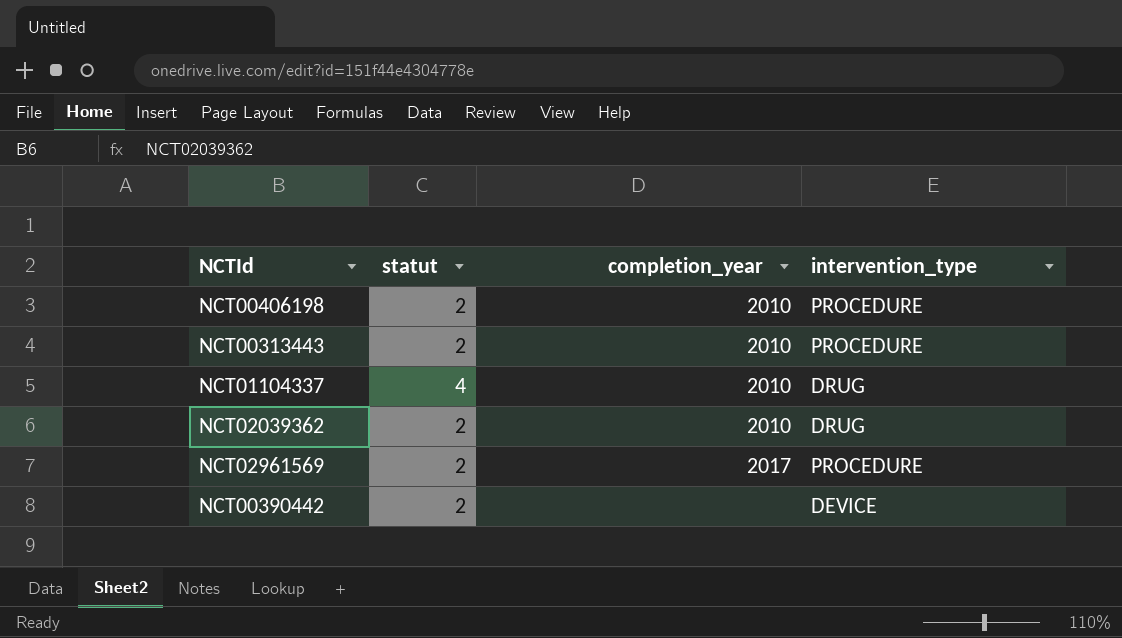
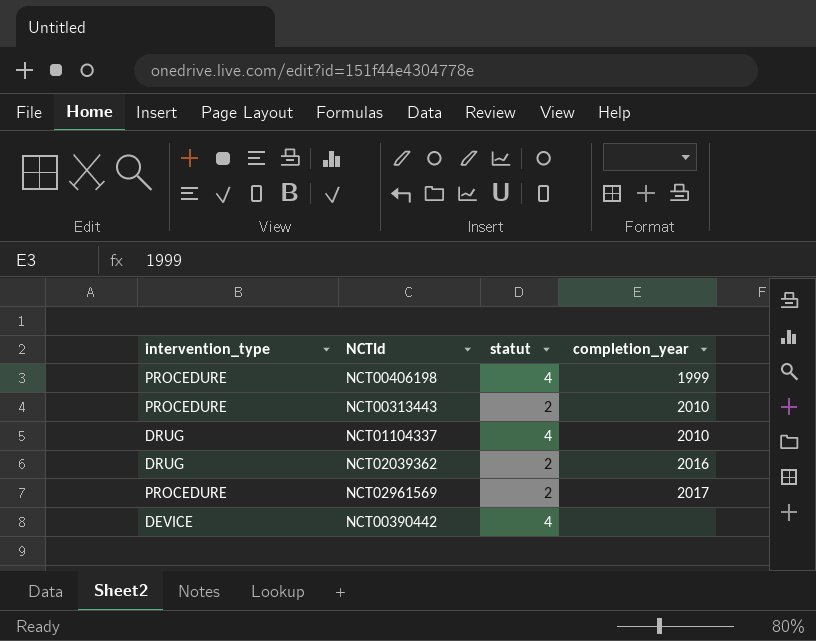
column intervention_type | position: 4 -> 1
NCT00406198 | statut: 2 -> 4
NCT00406198 | completion_year: 2010 -> 1999
NCT02039362 | completion_year: 2010 -> 2016
NCT00390442 | statut: 2 -> 4

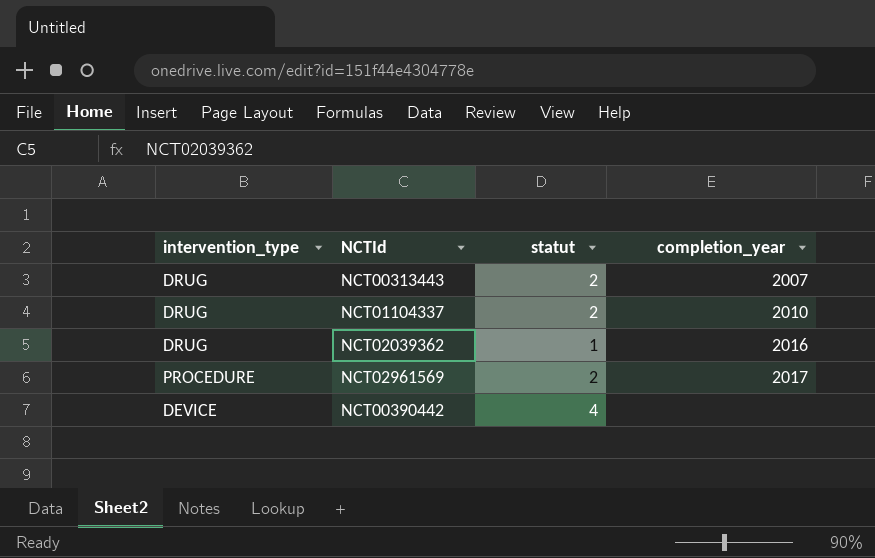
row NCT00406198: PROCEDURE | 4 | 1999 -> none
NCT00313443 | intervention_type: PROCEDURE -> DRUG
NCT00313443 | completion_year: 2010 -> 2007
NCT01104337 | statut: 4 -> 2
NCT02039362 | statut: 2 -> 1

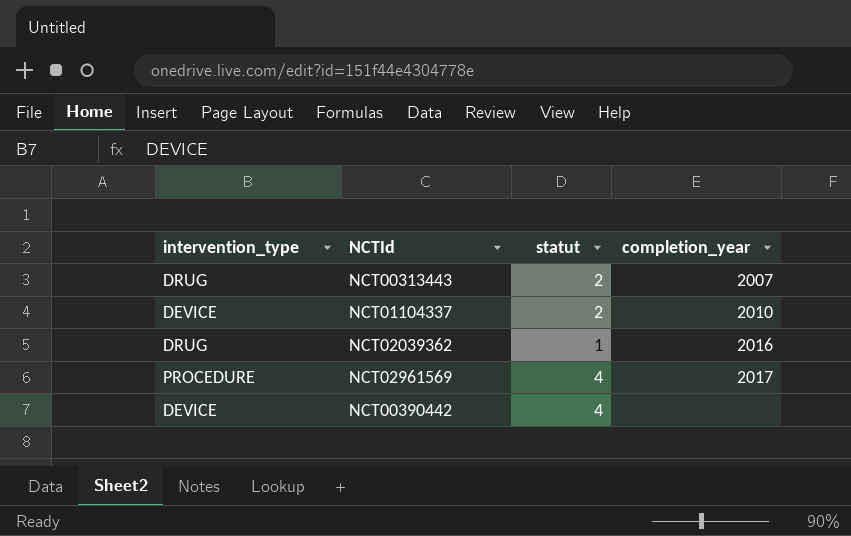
NCT01104337 | intervention_type: DRUG -> DEVICE
NCT02961569 | statut: 2 -> 4

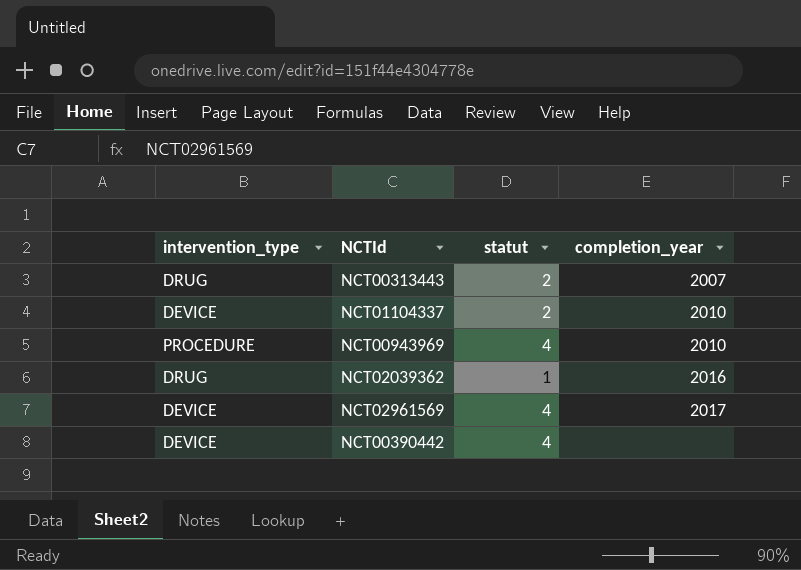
row NCT00943969: none -> PROCEDURE | 4 | 2010
NCT02961569 | intervention_type: PROCEDURE -> DEVICE

